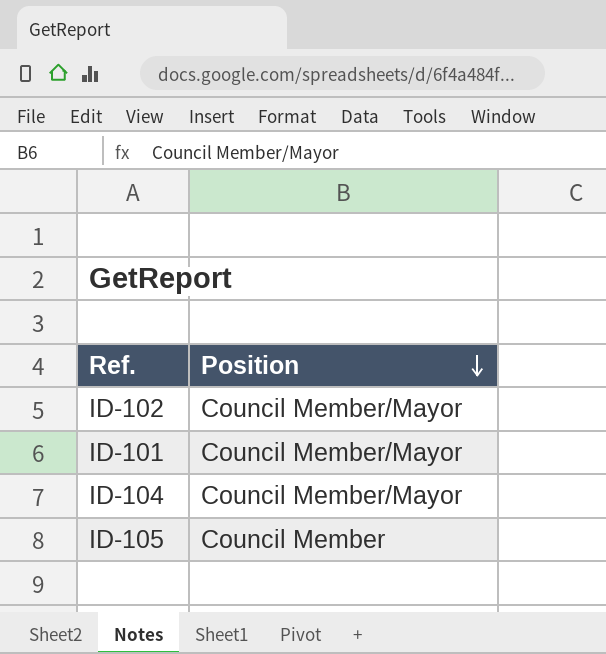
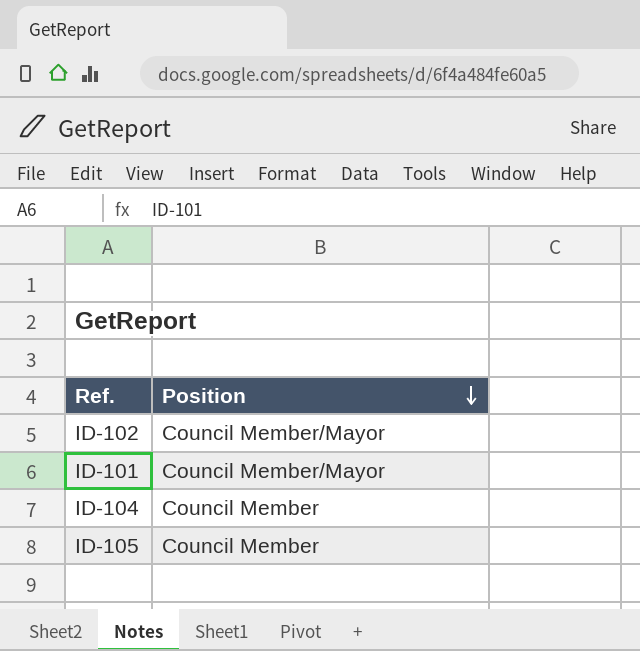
ID-104 | Position: Council Member/Mayor -> Council Member

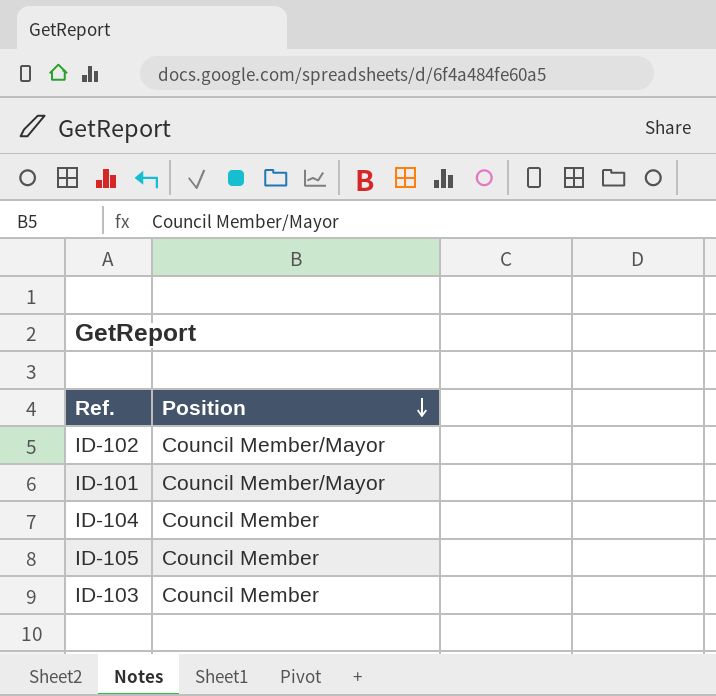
row ID-103: none -> Council Member

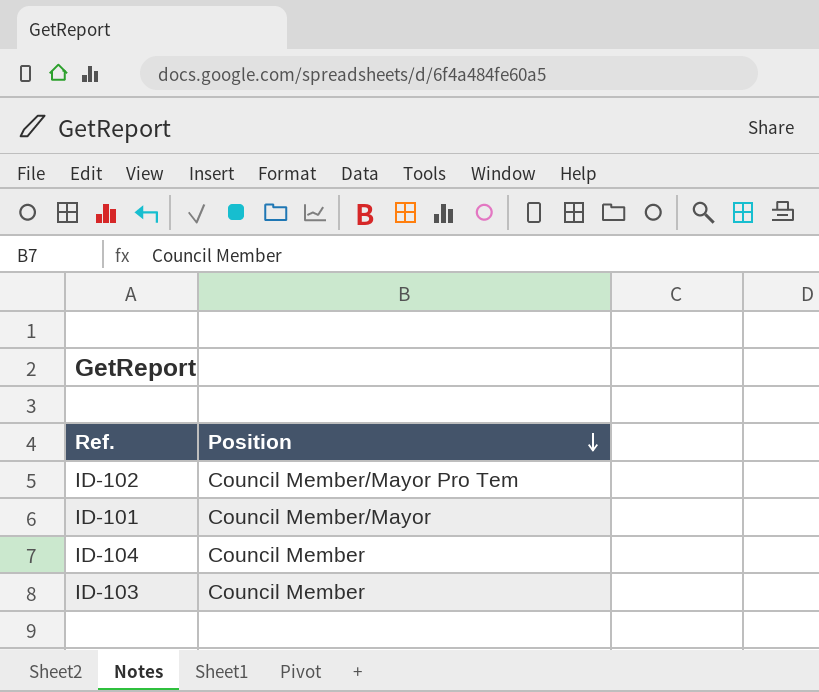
row ID-105: Council Member -> none
ID-102 | Position: Council Member/Mayor -> Council Member/Mayor Pro Tem

